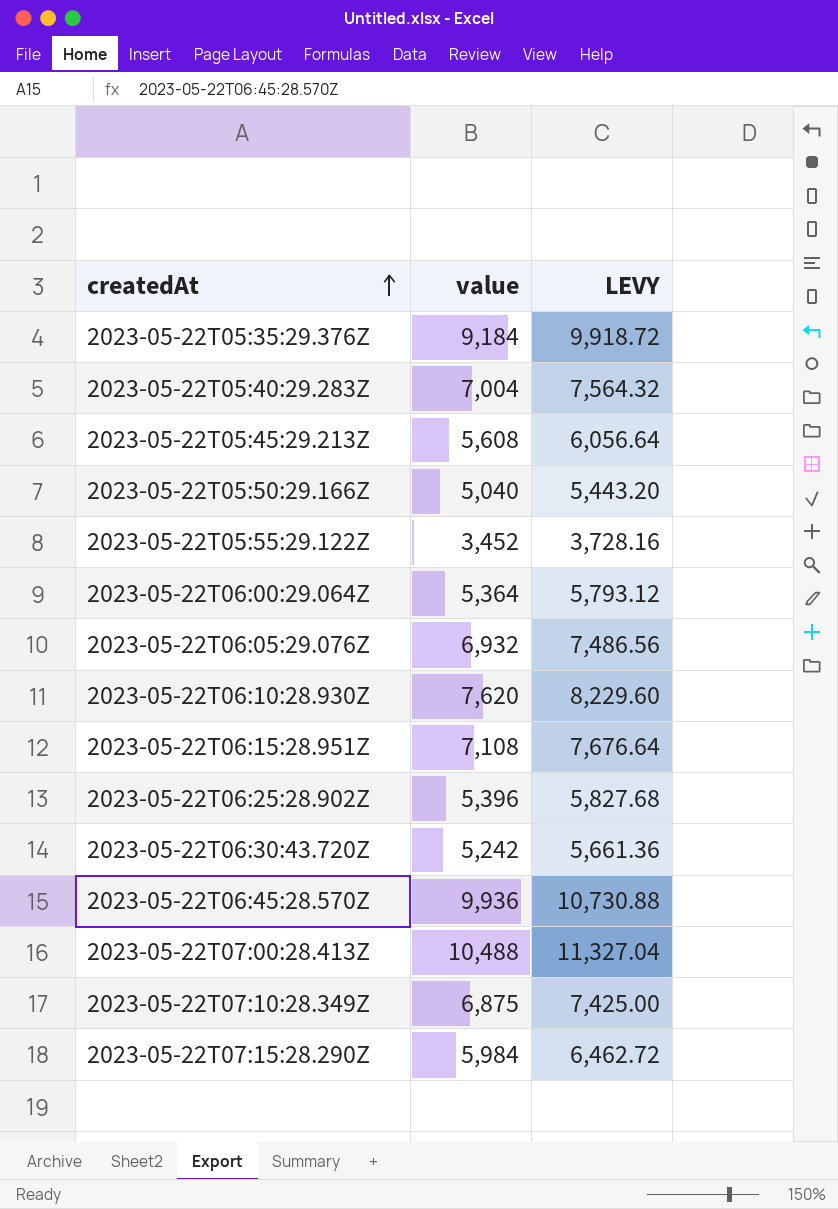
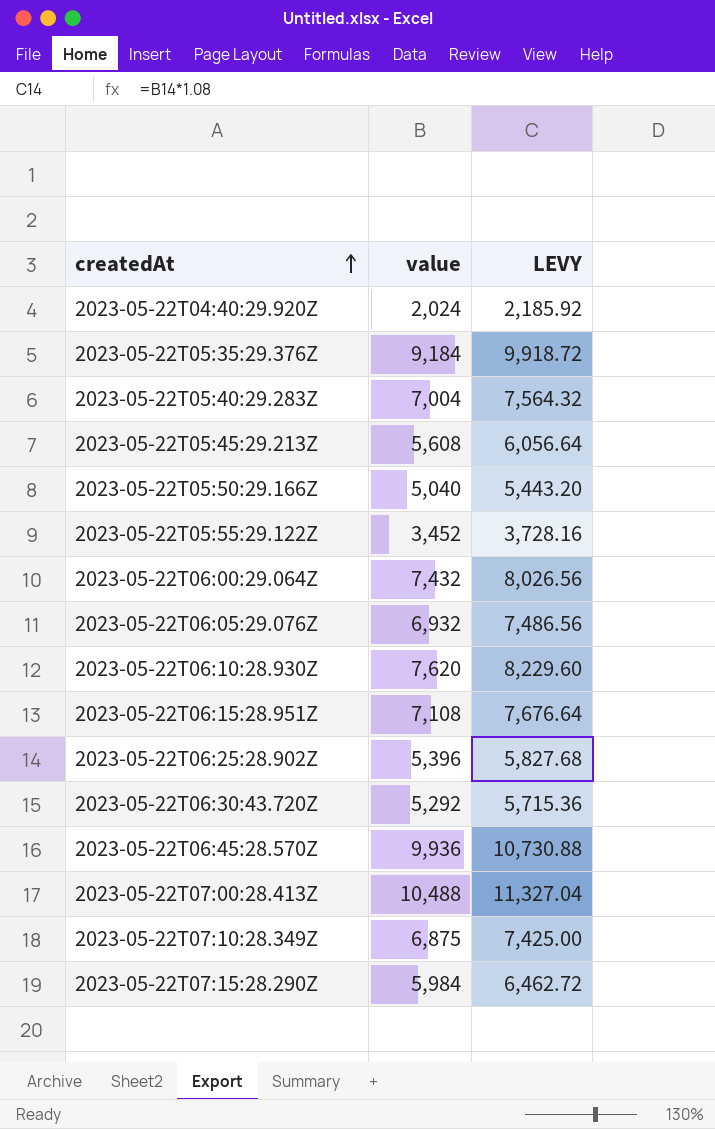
row 2023-05-22T04:40:29.920Z: none -> 2,024 | 2,185.92
2023-05-22T06:00:29.064Z | value: 5,364 -> 7,432
2023-05-22T06:00:29.064Z | LEVY: 5,793.12 -> 8,026.56
2023-05-22T06:30:43.720Z | value: 5,242 -> 5,292
2023-05-22T06:30:43.720Z | LEVY: 5,661.36 -> 5,715.36

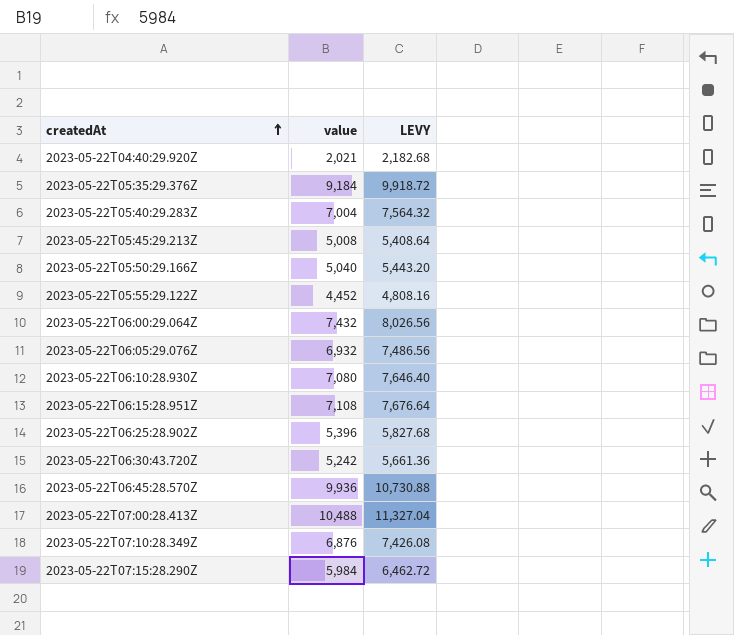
2023-05-22T04:40:29.920Z | value: 2,024 -> 2,021
2023-05-22T04:40:29.920Z | LEVY: 2,185.92 -> 2,182.68
2023-05-22T05:45:29.213Z | value: 5,608 -> 5,008
2023-05-22T05:45:29.213Z | LEVY: 6,056.64 -> 5,408.64
2023-05-22T05:55:29.122Z | value: 3,452 -> 4,452
2023-05-22T05:55:29.122Z | LEVY: 3,728.16 -> 4,808.16
2023-05-22T06:10:28.930Z | value: 7,620 -> 7,080
2023-05-22T06:10:28.930Z | LEVY: 8,229.60 -> 7,646.40
2023-05-22T06:30:43.720Z | value: 5,292 -> 5,242
2023-05-22T06:30:43.720Z | LEVY: 5,715.36 -> 5,661.36
2023-05-22T07:10:28.349Z | value: 6,875 -> 6,876
2023-05-22T07:10:28.349Z | LEVY: 7,425.00 -> 7,426.08

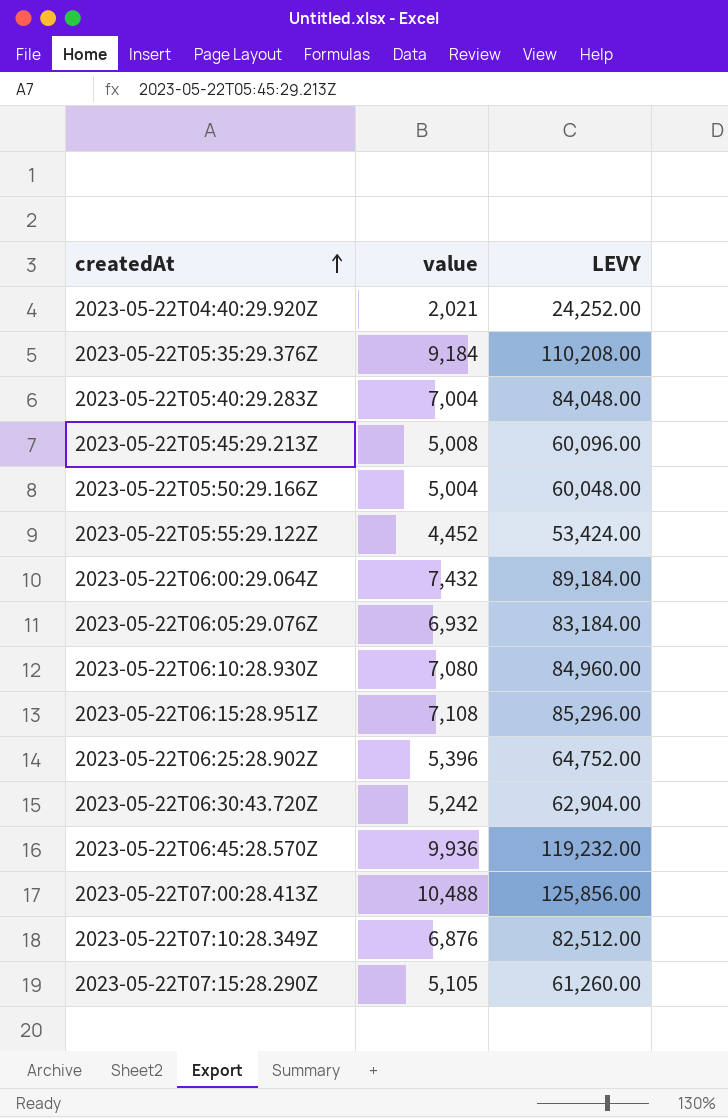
column LEVY | formula: [value] * 1.08 -> [value] * 12
2023-05-22T05:50:29.166Z | value: 5,040 -> 5,004
2023-05-22T07:15:28.290Z | value: 5,984 -> 5,105

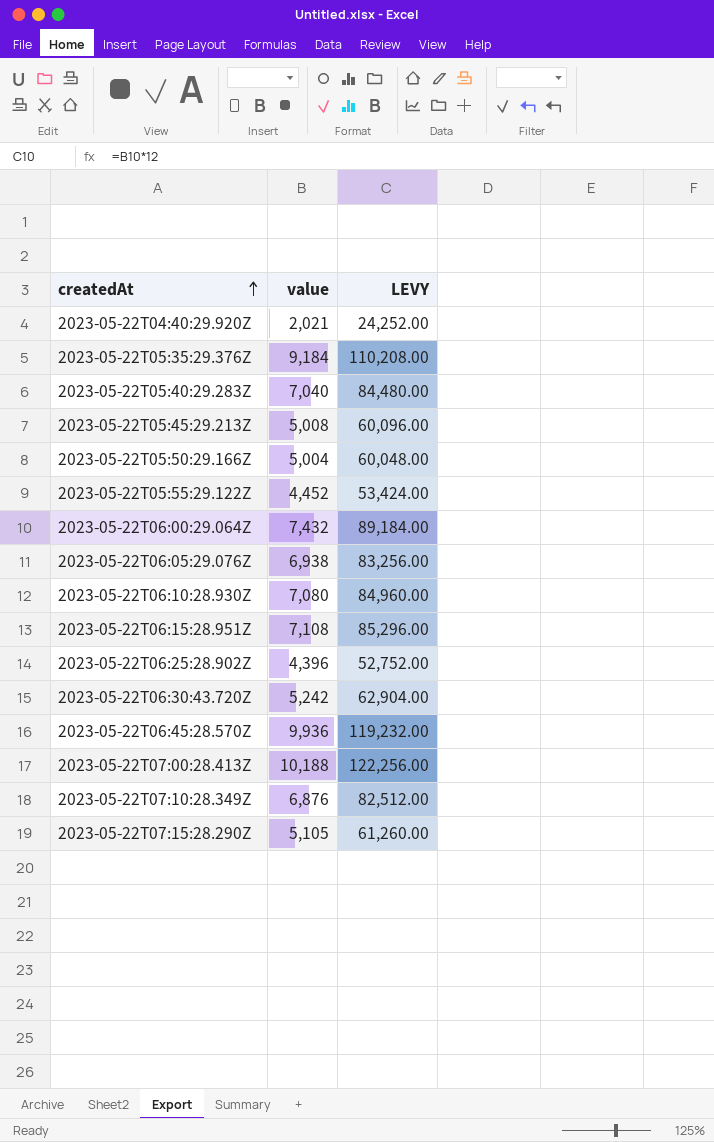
2023-05-22T05:40:29.283Z | value: 7,004 -> 7,040
2023-05-22T05:40:29.283Z | LEVY: 84,048.00 -> 84,480.00
2023-05-22T06:05:29.076Z | value: 6,932 -> 6,938
2023-05-22T06:05:29.076Z | LEVY: 83,184.00 -> 83,256.00
2023-05-22T06:25:28.902Z | value: 5,396 -> 4,396
2023-05-22T06:25:28.902Z | LEVY: 64,752.00 -> 52,752.00
2023-05-22T07:00:28.413Z | value: 10,488 -> 10,188
2023-05-22T07:00:28.413Z | LEVY: 125,856.00 -> 122,256.00

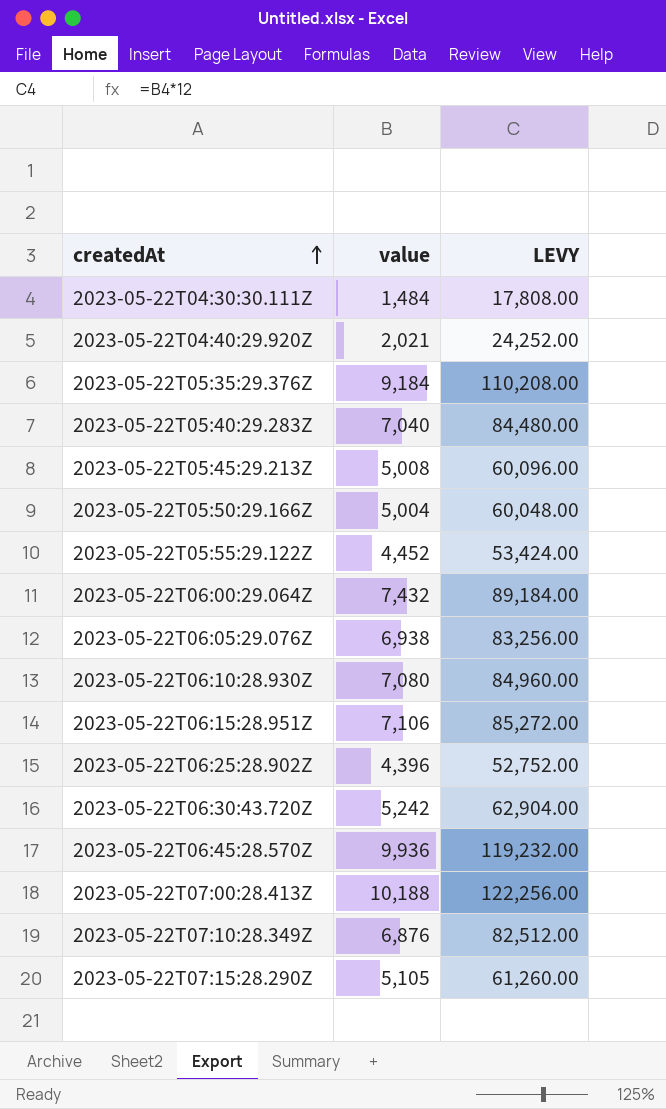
row 2023-05-22T04:30:30.111Z: none -> 1,484 | 17,808.00
2023-05-22T06:15:28.951Z | value: 7,108 -> 7,106
2023-05-22T06:15:28.951Z | LEVY: 85,296.00 -> 85,272.00

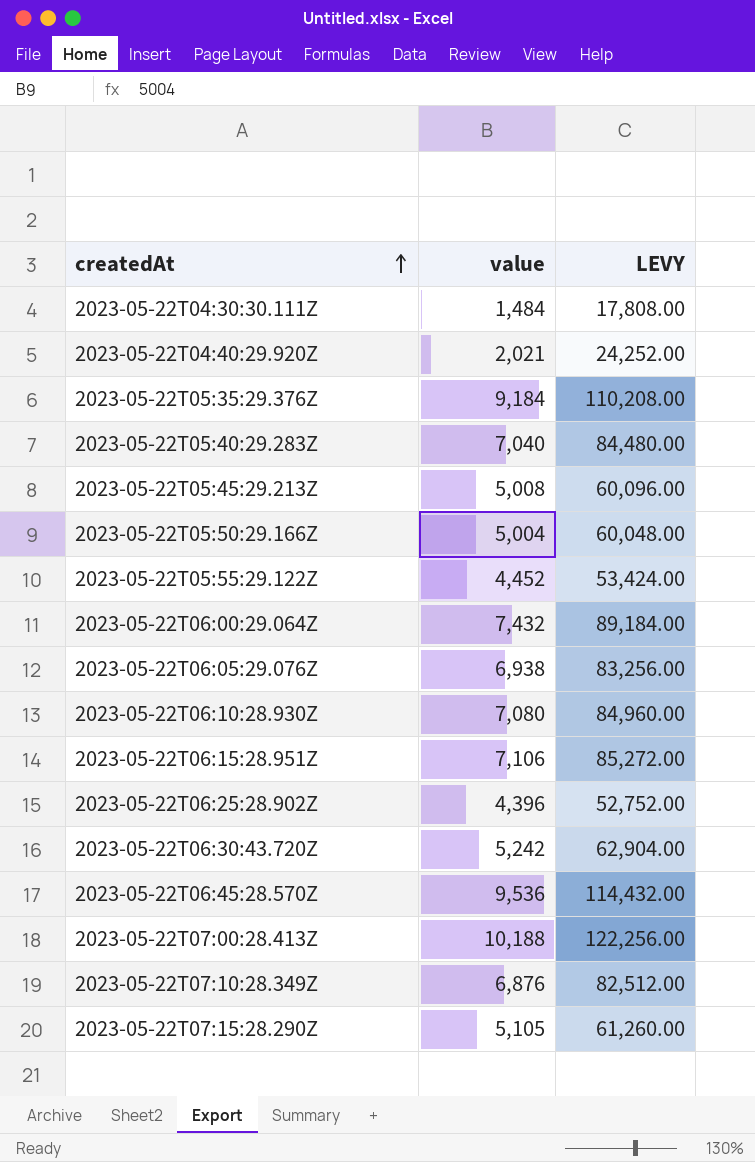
2023-05-22T06:45:28.570Z | value: 9,936 -> 9,536
2023-05-22T06:45:28.570Z | LEVY: 119,232.00 -> 114,432.00

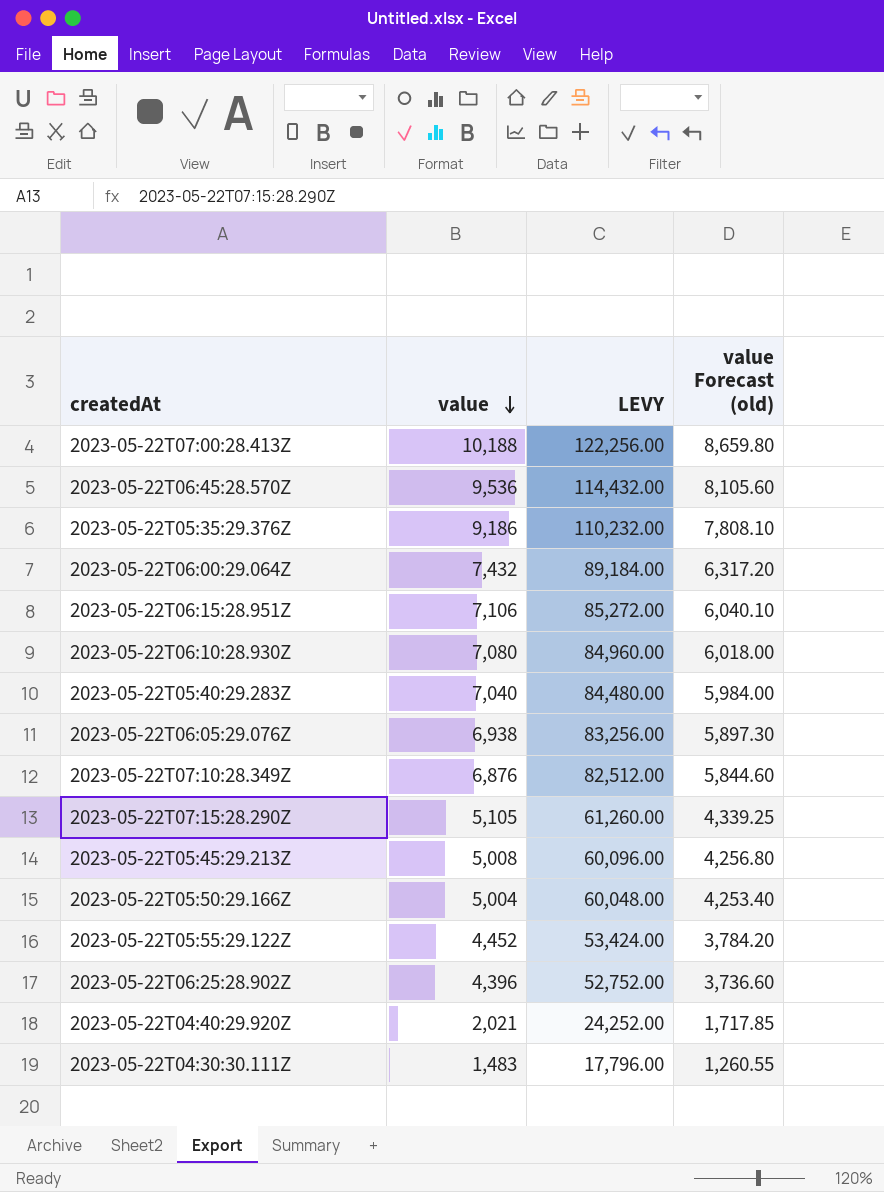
row order: createdAt ascending -> value descending
column value Forecast (old) | formula: none -> [value] * 0.85
row 2023-05-22T06:30:43.720Z: 5,242 | 62,904.00 -> none
2023-05-22T05:35:29.376Z | value: 9,184 -> 9,186
2023-05-22T05:35:29.376Z | LEVY: 110,208.00 -> 110,232.00
2023-05-22T04:30:30.111Z | value: 1,484 -> 1,483
2023-05-22T04:30:30.111Z | LEVY: 17,808.00 -> 17,796.00

